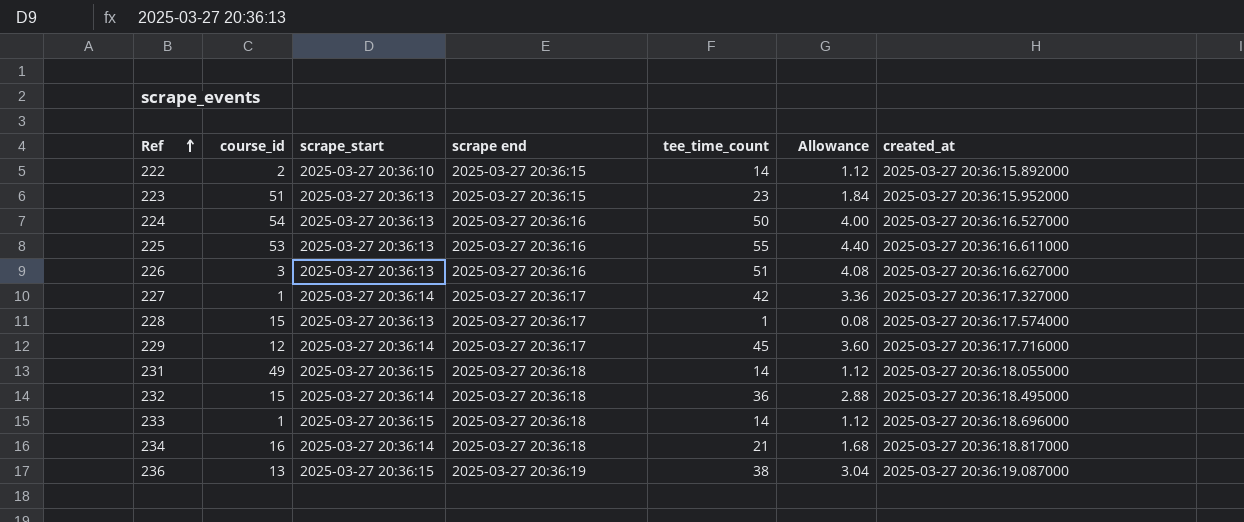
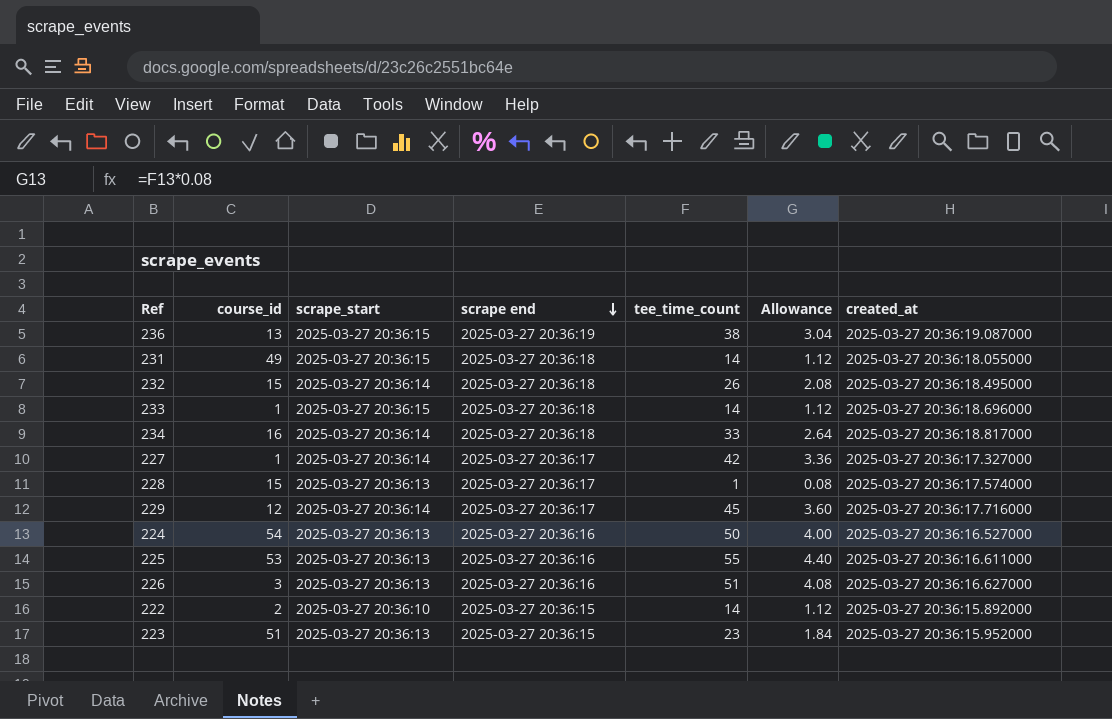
row order: Ref ascending -> scrape end descending
232 | tee_time_count: 36 -> 26
232 | Allowance: 2.88 -> 2.08
234 | tee_time_count: 21 -> 33
234 | Allowance: 1.68 -> 2.64

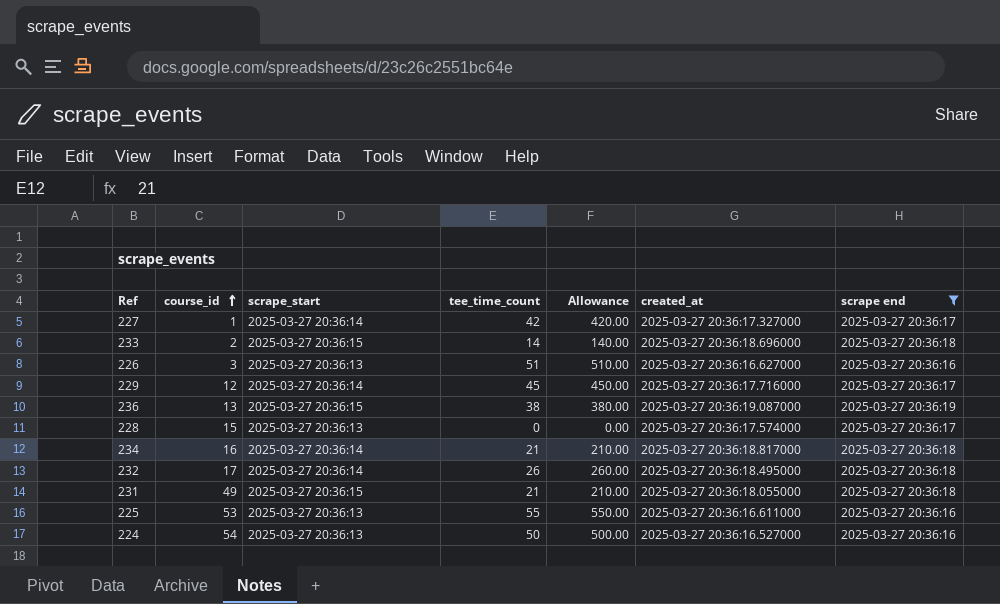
filter: none -> scrape end != 2025-03-27 20:36:15
row order: scrape end descending -> course_id ascending
column Allowance | formula: [tee_time_count] * 0.08 -> [tee_time_count] * 10
column scrape end | position: 4 -> 7
233 | course_id: 1 -> 2
228 | tee_time_count: 1 -> 0
234 | tee_time_count: 33 -> 21
232 | course_id: 15 -> 17
231 | tee_time_count: 14 -> 21

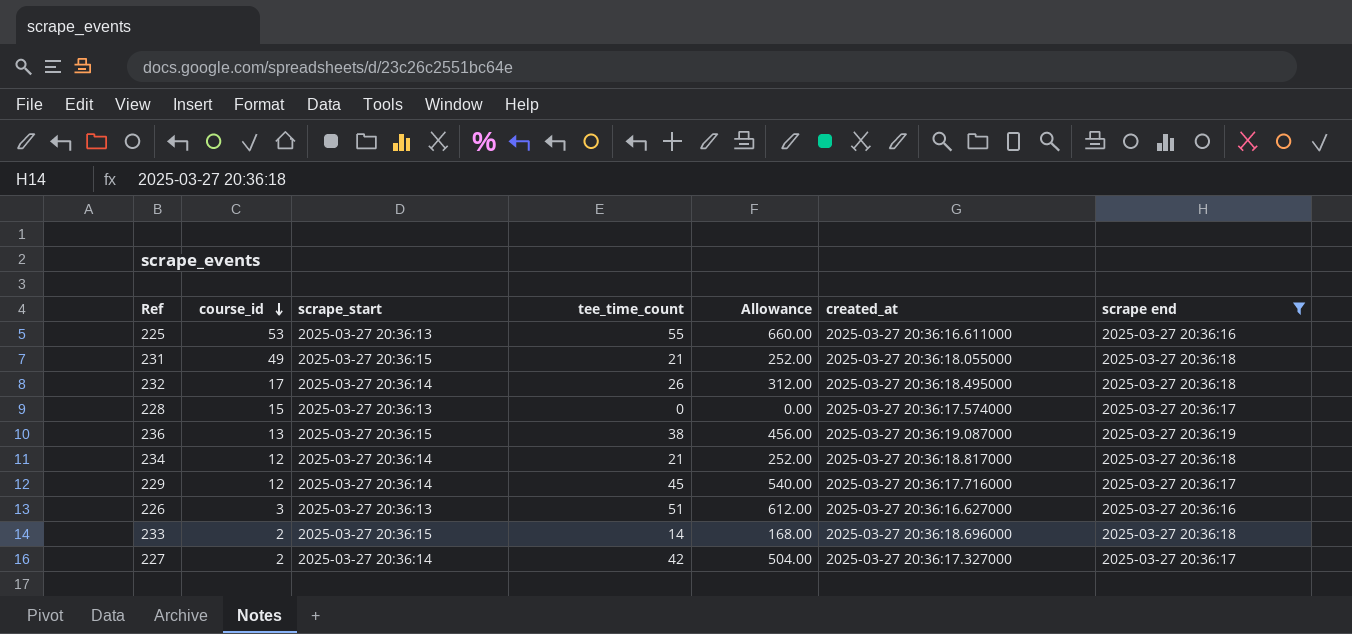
row order: course_id ascending -> course_id descending
column Allowance | formula: [tee_time_count] * 10 -> [tee_time_count] * 12
row 224: 54 | 2025-03-27 20:36:13 | 50 | 500.00 | 2025-03-27 20:36:16.527000 | 2025-03-27 20:36:16 -> none
234 | course_id: 16 -> 12
227 | course_id: 1 -> 2

